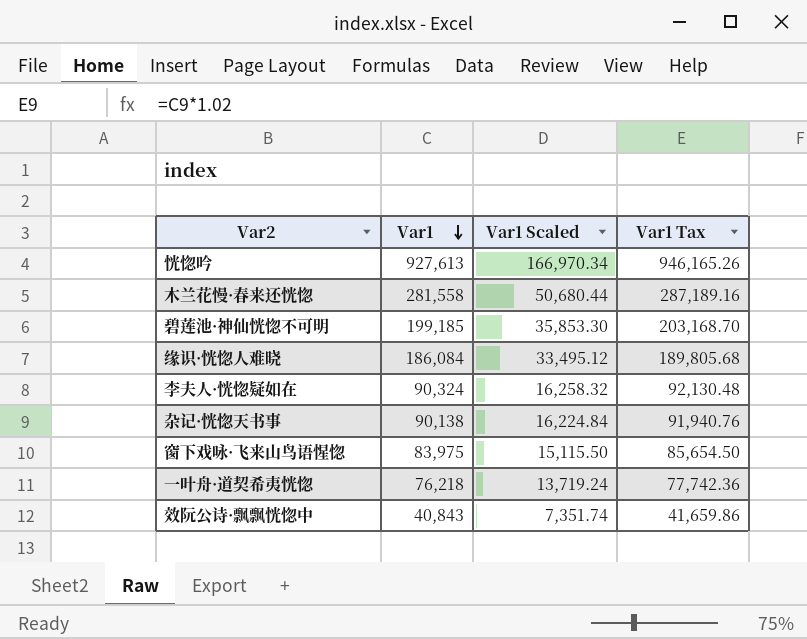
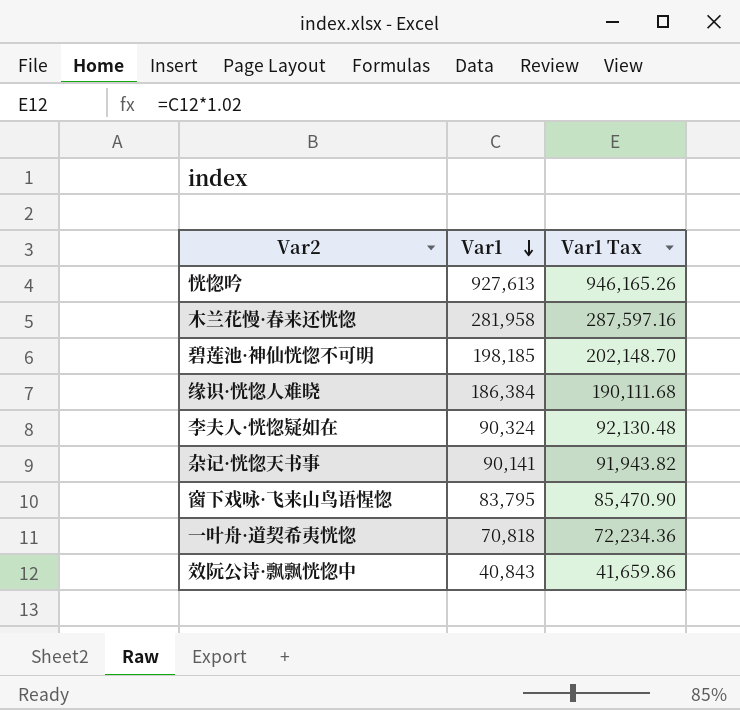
column Var1 Scaled | formula: [Var1] * 0.18 -> none
木兰花慢·春来还恍惚 | Var1: 281,558 -> 281,958
木兰花慢·春来还恍惚 | Var1 Tax: 287,189.16 -> 287,597.16
碧莲池·神仙恍惚不可明 | Var1: 199,185 -> 198,185
碧莲池·神仙恍惚不可明 | Var1 Tax: 203,168.70 -> 202,148.70
缘识·恍惚人难晓 | Var1: 186,084 -> 186,384
缘识·恍惚人难晓 | Var1 Tax: 189,805.68 -> 190,111.68
杂记·恍惚天书事 | Var1: 90,138 -> 90,141
杂记·恍惚天书事 | Var1 Tax: 91,940.76 -> 91,943.82
窗下戏咏·飞来山鸟语惺惚 | Var1: 83,975 -> 83,795
窗下戏咏·飞来山鸟语惺惚 | Var1 Tax: 85,654.50 -> 85,470.90
一叶舟·道契希夷恍惚 | Var1: 76,218 -> 70,818
一叶舟·道契希夷恍惚 | Var1 Tax: 77,742.36 -> 72,234.36

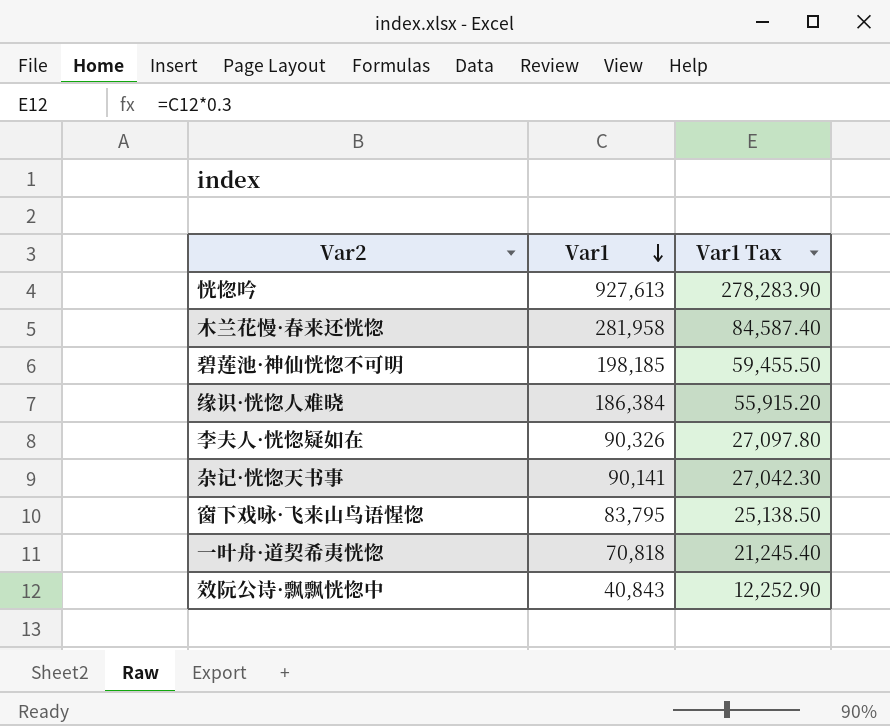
column Var1 Tax | formula: [Var1] * 1.02 -> [Var1] * 0.3
李夫人·恍惚疑如在 | Var1: 90,324 -> 90,326

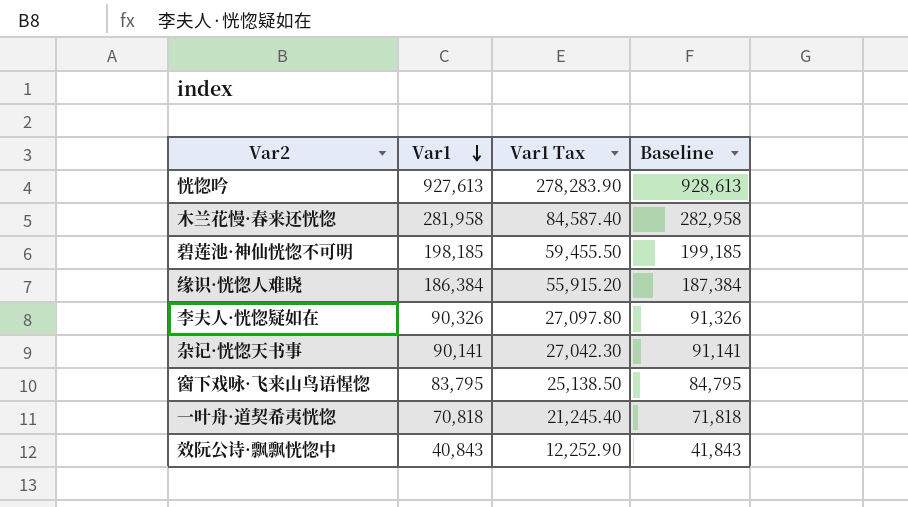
column Baseline | formula: none -> [Var1] + 1000

